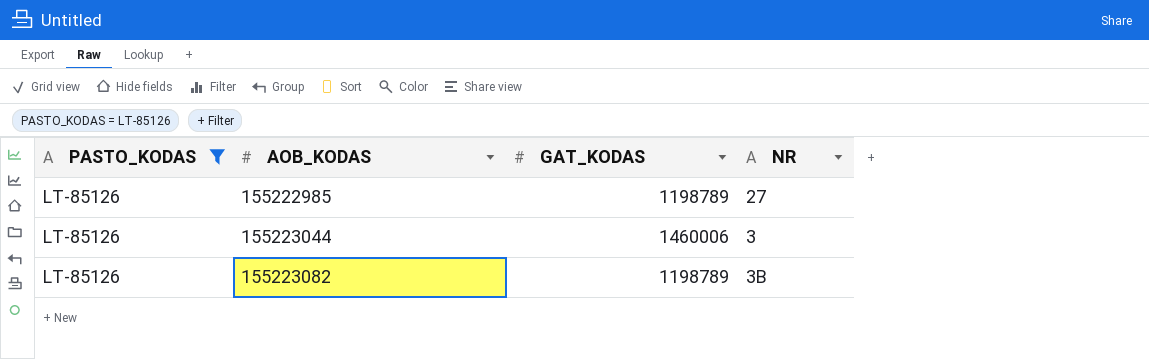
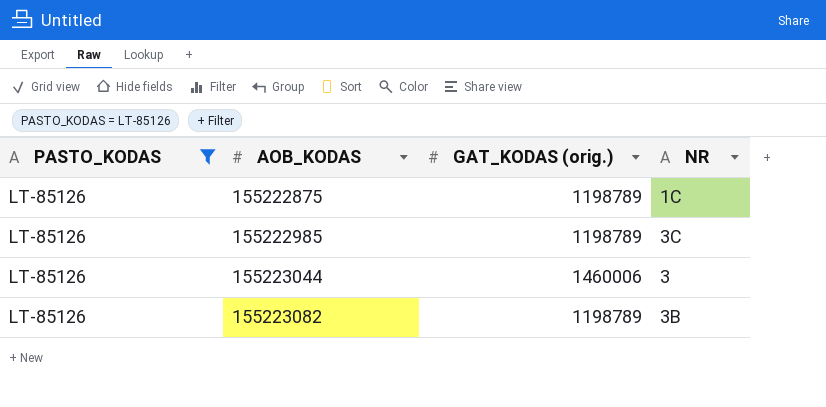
column name: GAT_KODAS -> GAT_KODAS (orig.)
row 155222875: none -> LT-85126 | 1198789 | 1C
155222985 | NR: 27 -> 3C

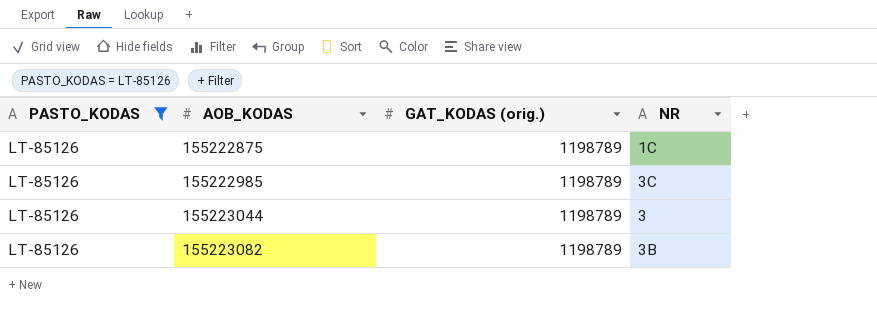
155223044 | GAT_KODAS (orig.): 1460006 -> 1198789

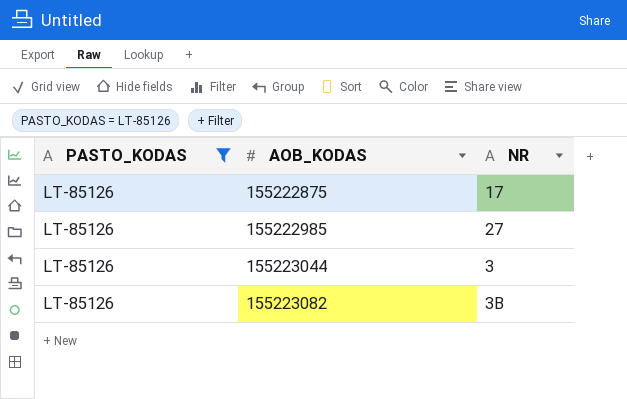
column GAT_KODAS (orig.) | position: 3 -> none
155222875 | NR: 1C -> 17
155222985 | NR: 3C -> 27

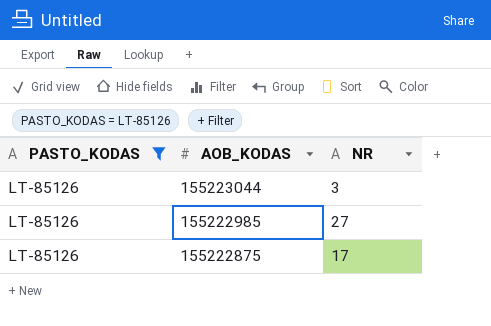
row order: AOB_KODAS ascending -> AOB_KODAS descending
row 155223082: LT-85126 | 3B -> none

